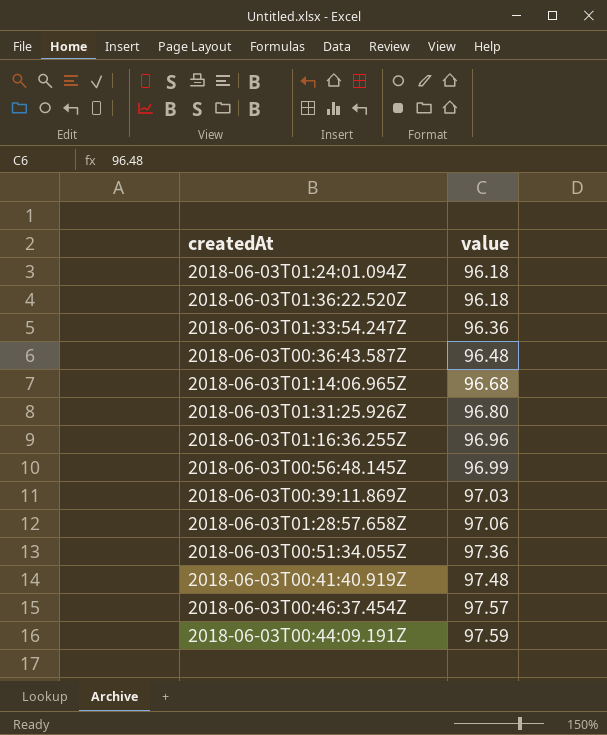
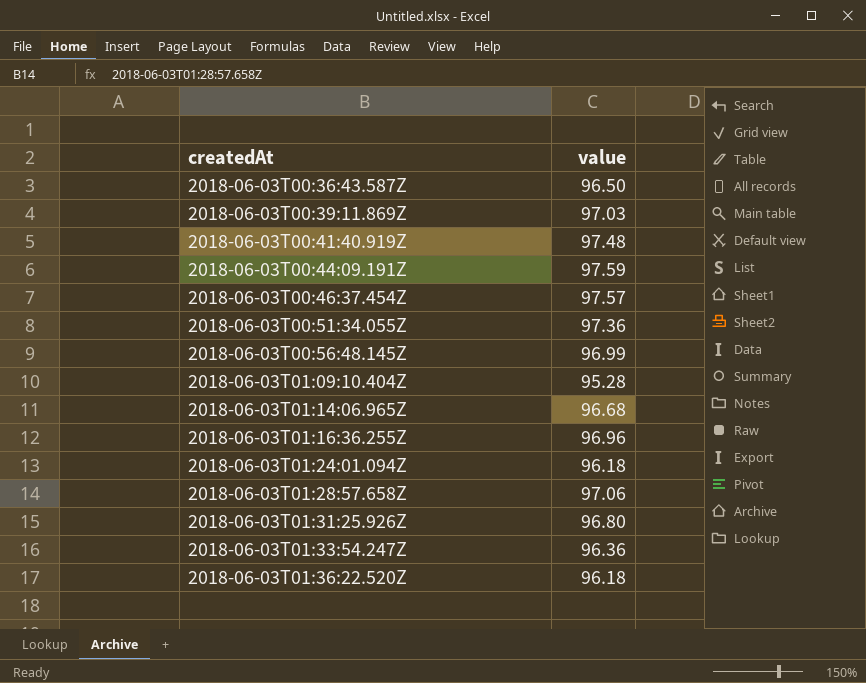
row order: value ascending -> createdAt ascending
2018-06-03T00:36:43.587Z | value: 96.48 -> 96.50
row 2018-06-03T01:09:10.404Z: none -> 95.28

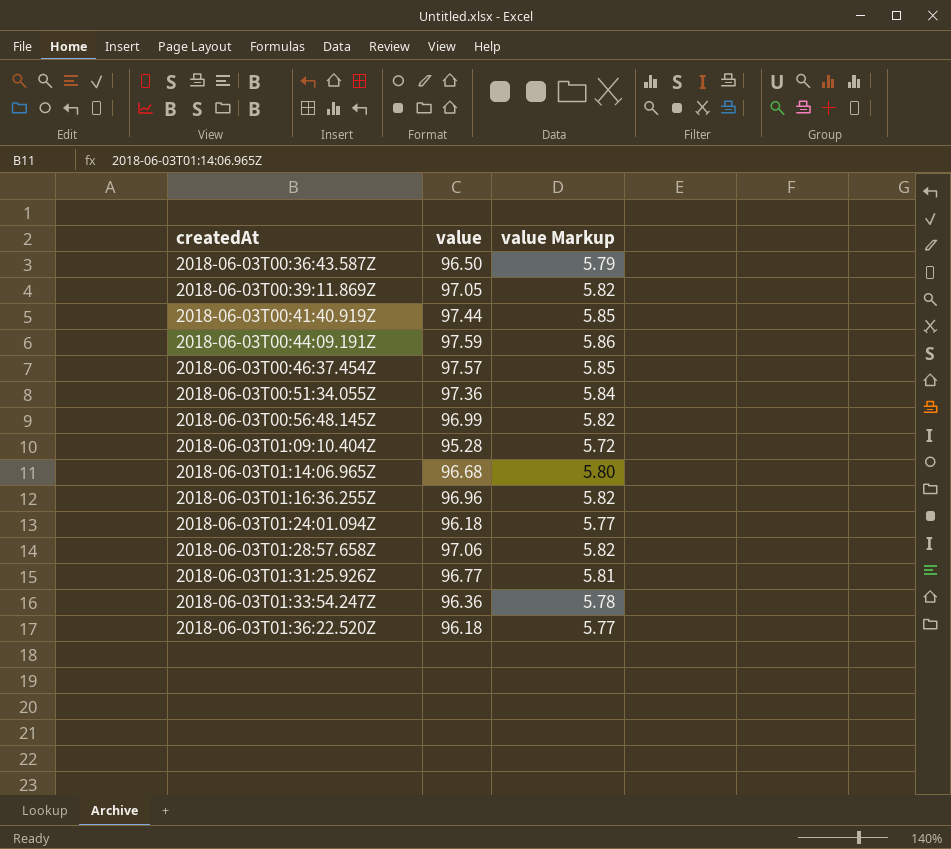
column value Markup | formula: none -> [value] * 0.06
2018-06-03T00:39:11.869Z | value: 97.03 -> 97.05
2018-06-03T00:41:40.919Z | value: 97.48 -> 97.44
2018-06-03T01:31:25.926Z | value: 96.80 -> 96.77

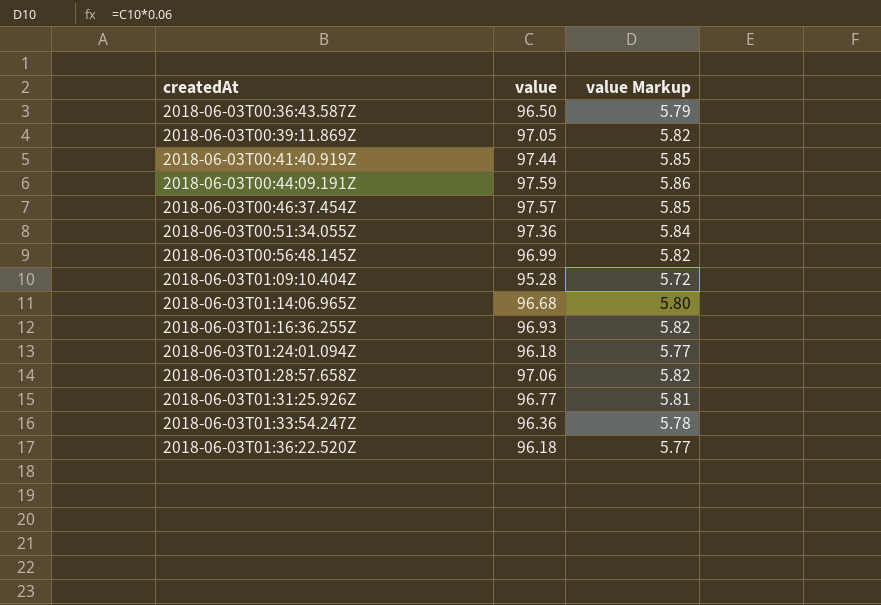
2018-06-03T01:16:36.255Z | value: 96.96 -> 96.93

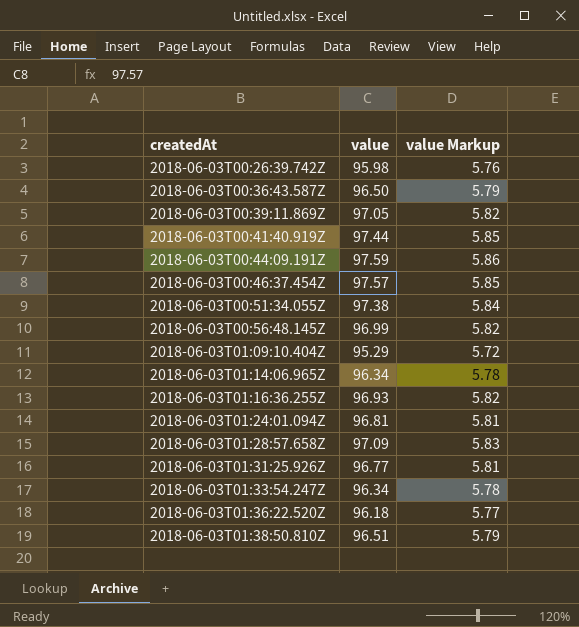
row 2018-06-03T00:26:39.742Z: none -> 95.98 | 5.76
2018-06-03T00:51:34.055Z | value: 97.36 -> 97.38
2018-06-03T01:09:10.404Z | value: 95.28 -> 95.29
2018-06-03T01:14:06.965Z | value: 96.68 -> 96.34
2018-06-03T01:14:06.965Z | value Markup: 5.80 -> 5.78
2018-06-03T01:24:01.094Z | value: 96.18 -> 96.81
2018-06-03T01:24:01.094Z | value Markup: 5.77 -> 5.81
2018-06-03T01:28:57.658Z | value: 97.06 -> 97.09
2018-06-03T01:28:57.658Z | value Markup: 5.82 -> 5.83
2018-06-03T01:33:54.247Z | value: 96.36 -> 96.34
row 2018-06-03T01:38:50.810Z: none -> 96.51 | 5.79

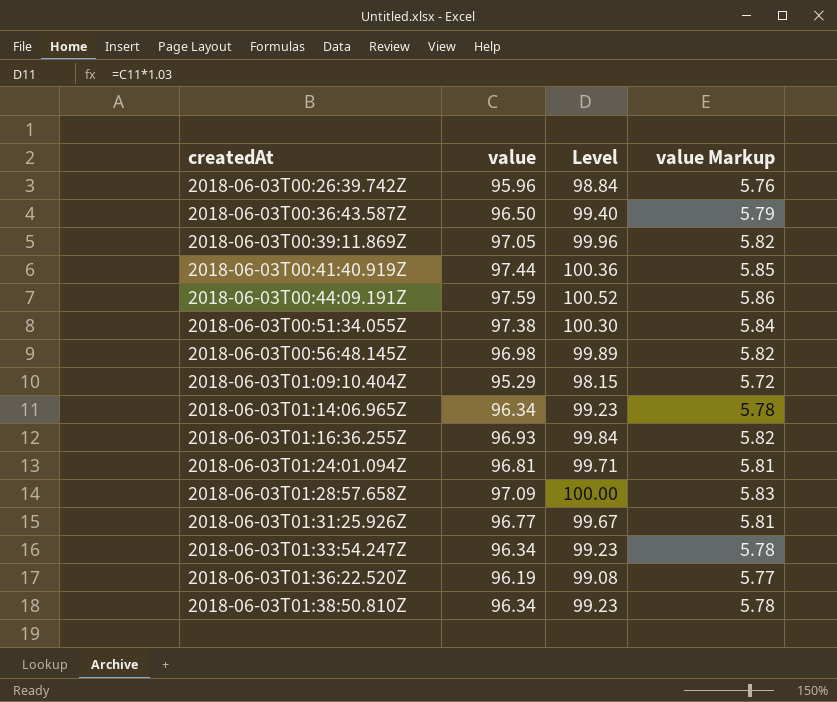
column Level | formula: none -> [value] * 1.03
row 2018-06-03T00:46:37.454Z: 97.57 | 5.85 -> none
2018-06-03T00:26:39.742Z | value: 95.98 -> 95.96
2018-06-03T00:56:48.145Z | value: 96.99 -> 96.98
2018-06-03T01:36:22.520Z | value: 96.18 -> 96.19
2018-06-03T01:38:50.810Z | value: 96.51 -> 96.34
2018-06-03T01:38:50.810Z | value Markup: 5.79 -> 5.78

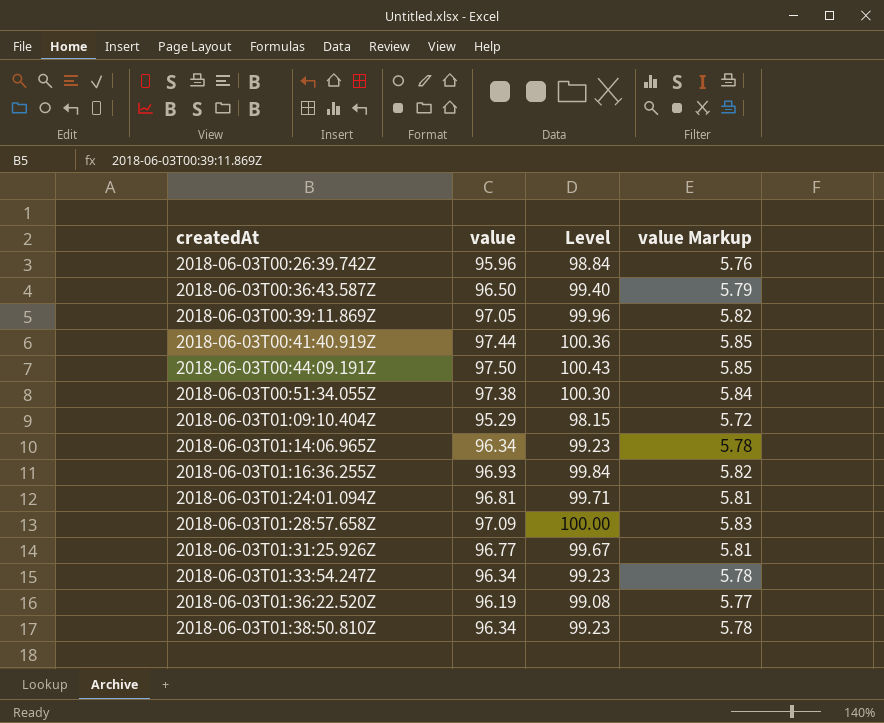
row 2018-06-03T00:56:48.145Z: 96.98 | 99.89 | 5.82 -> none
2018-06-03T00:44:09.191Z | value: 97.59 -> 97.50
2018-06-03T00:44:09.191Z | Level: 100.52 -> 100.43
2018-06-03T00:44:09.191Z | value Markup: 5.86 -> 5.85

